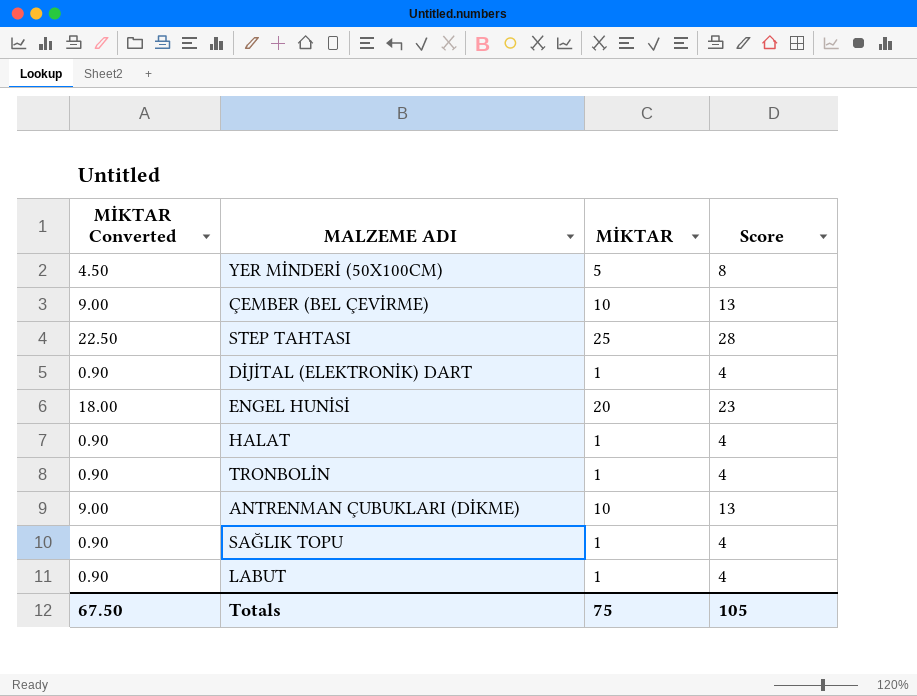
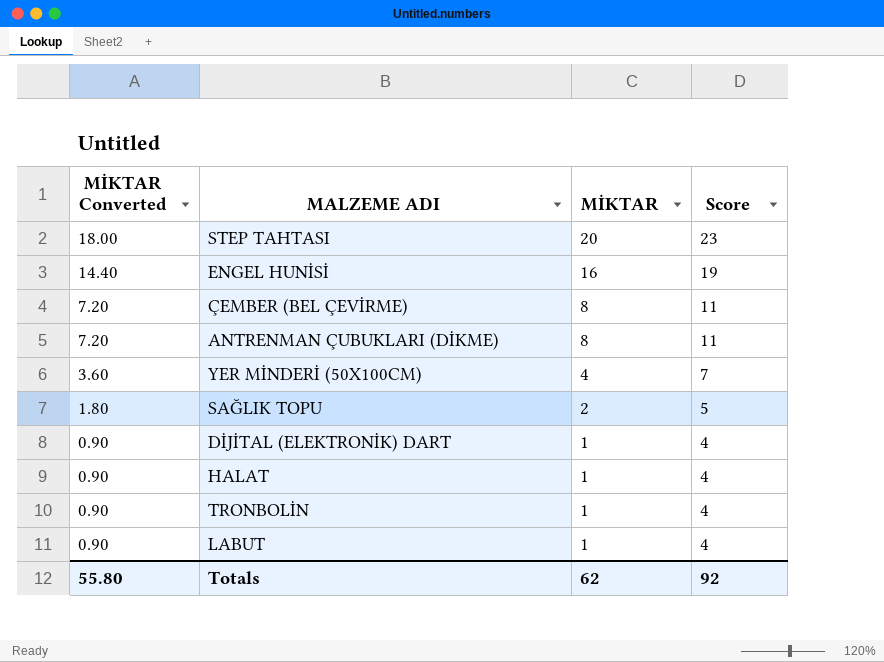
row order: none -> MİKTAR Converted descending
STEP TAHTASI | MİKTAR Converted: 22.50 -> 18.00
STEP TAHTASI | MİKTAR: 25 -> 20
STEP TAHTASI | Score: 28 -> 23
ENGEL HUNİSİ | MİKTAR Converted: 18.00 -> 14.40
ENGEL HUNİSİ | MİKTAR: 20 -> 16
ENGEL HUNİSİ | Score: 23 -> 19
ÇEMBER (BEL ÇEVİRME) | MİKTAR Converted: 9.00 -> 7.20
ÇEMBER (BEL ÇEVİRME) | MİKTAR: 10 -> 8
ÇEMBER (BEL ÇEVİRME) | Score: 13 -> 11
ANTRENMAN ÇUBUKLARI (DİKME) | MİKTAR Converted: 9.00 -> 7.20
ANTRENMAN ÇUBUKLARI (DİKME) | MİKTAR: 10 -> 8
ANTRENMAN ÇUBUKLARI (DİKME) | Score: 13 -> 11
YER MİNDERİ (50X100CM) | MİKTAR Converted: 4.50 -> 3.60
YER MİNDERİ (50X100CM) | MİKTAR: 5 -> 4
YER MİNDERİ (50X100CM) | Score: 8 -> 7
SAĞLIK TOPU | MİKTAR Converted: 0.90 -> 1.80
SAĞLIK TOPU | MİKTAR: 1 -> 2
SAĞLIK TOPU | Score: 4 -> 5
Totals | MİKTAR Converted: 67.50 -> 55.80
Totals | MİKTAR: 75 -> 62
Totals | Score: 105 -> 92

